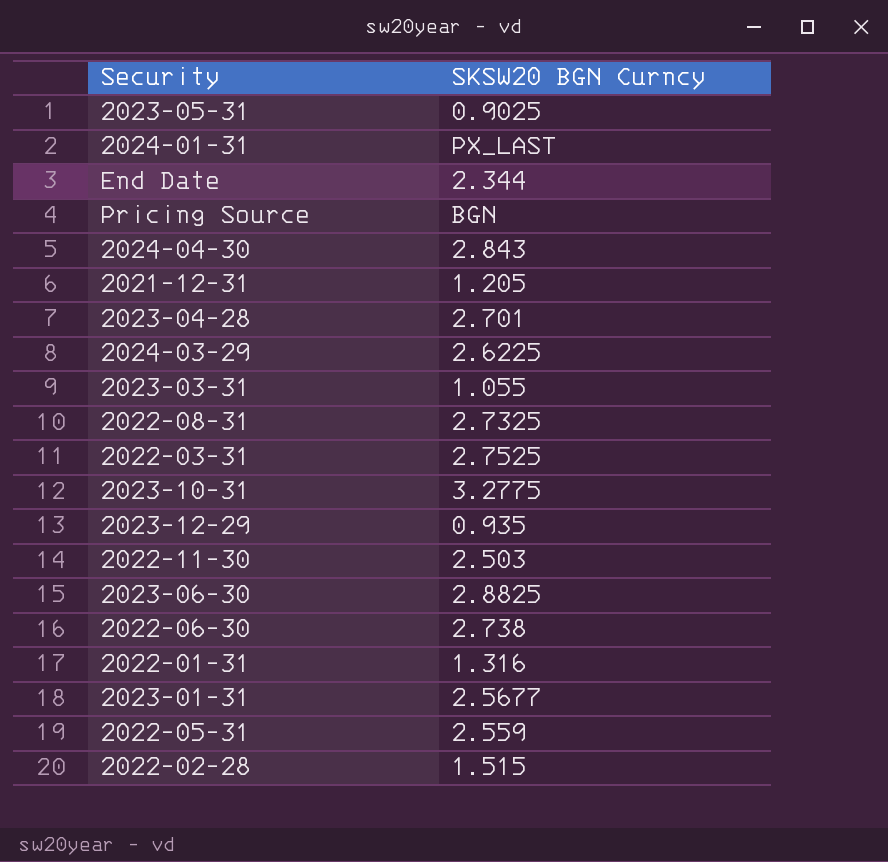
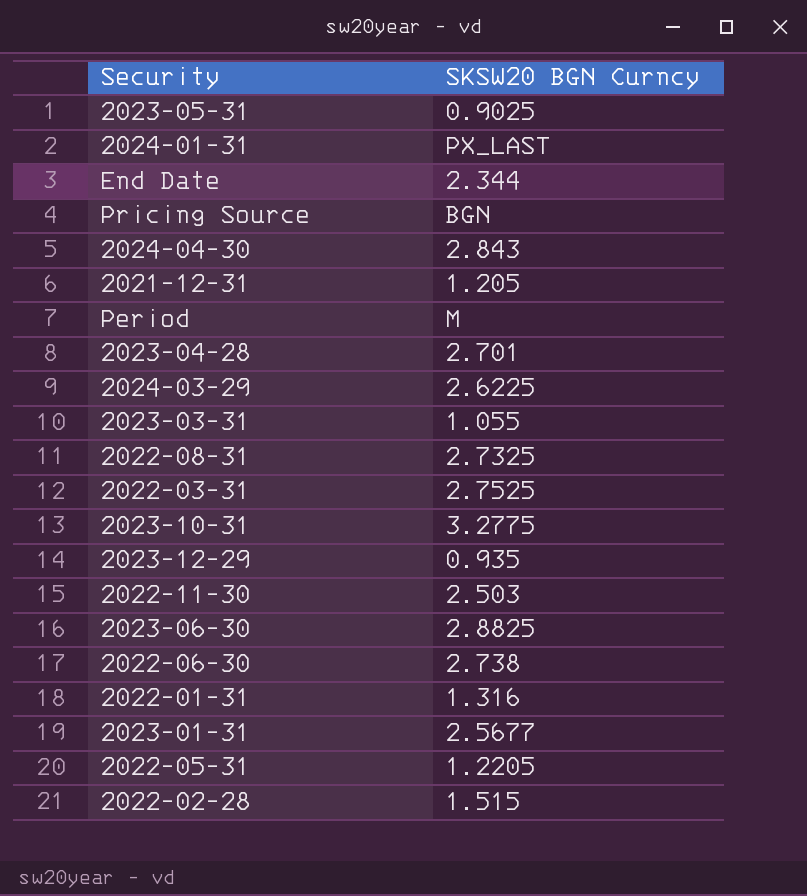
row Period: none -> M
2022-05-31 | SKSW20 BGN Curncy: 2.559 -> 1.2205

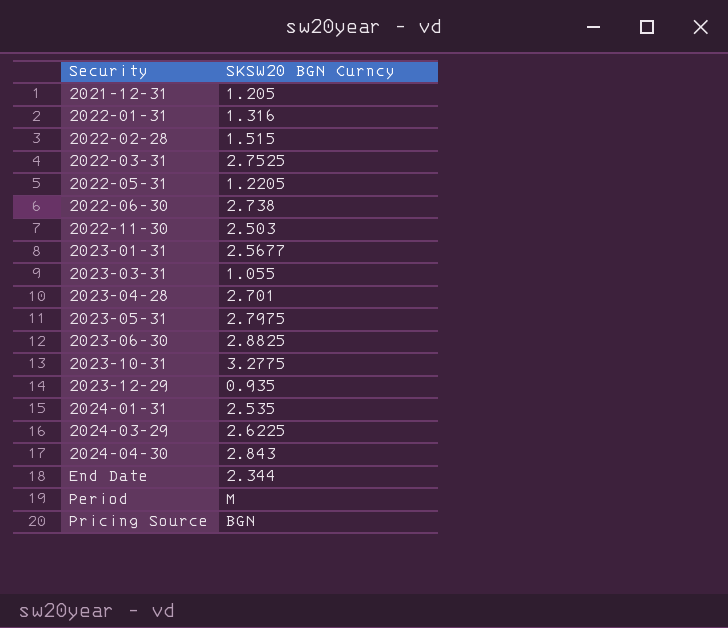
row order: none -> Security ascending
row 2022-08-31: 2.7325 -> none
2023-05-31 | SKSW20 BGN Curncy: 0.9025 -> 2.7975
2024-01-31 | SKSW20 BGN Curncy: PX_LAST -> 2.535

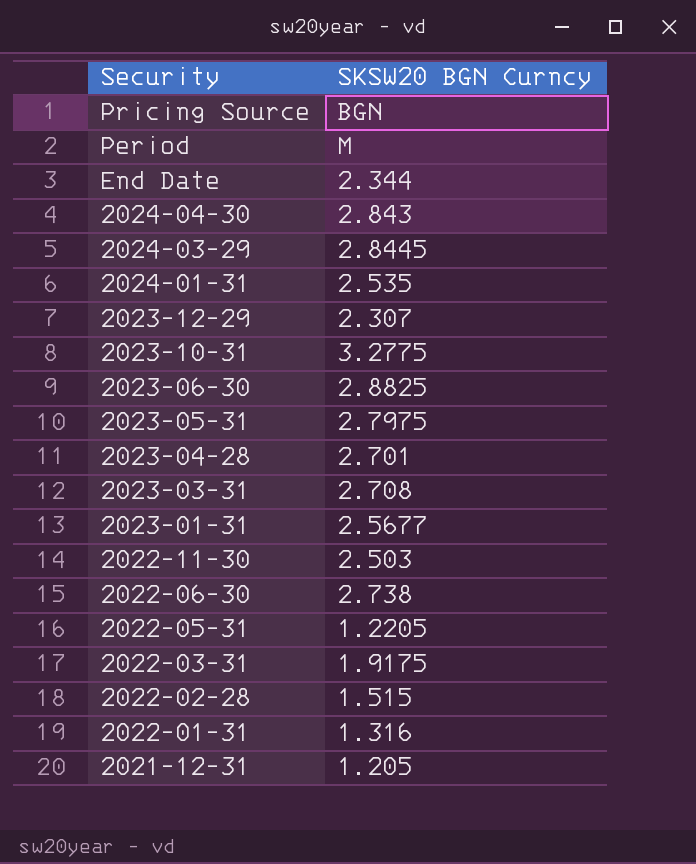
row order: Security ascending -> Security descending
2024-03-29 | SKSW20 BGN Curncy: 2.6225 -> 2.8445
2023-12-29 | SKSW20 BGN Curncy: 0.935 -> 2.307
2023-03-31 | SKSW20 BGN Curncy: 1.055 -> 2.708
2022-03-31 | SKSW20 BGN Curncy: 2.7525 -> 1.9175

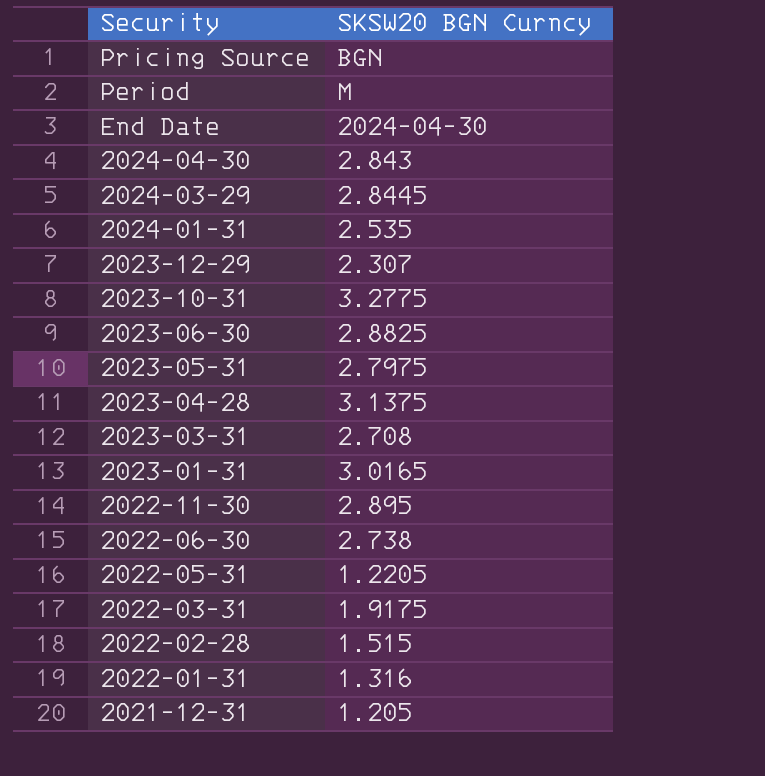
End Date | SKSW20 BGN Curncy: 2.344 -> 2024-04-30
2023-04-28 | SKSW20 BGN Curncy: 2.701 -> 3.1375
2023-01-31 | SKSW20 BGN Curncy: 2.5677 -> 3.0165
2022-11-30 | SKSW20 BGN Curncy: 2.503 -> 2.895

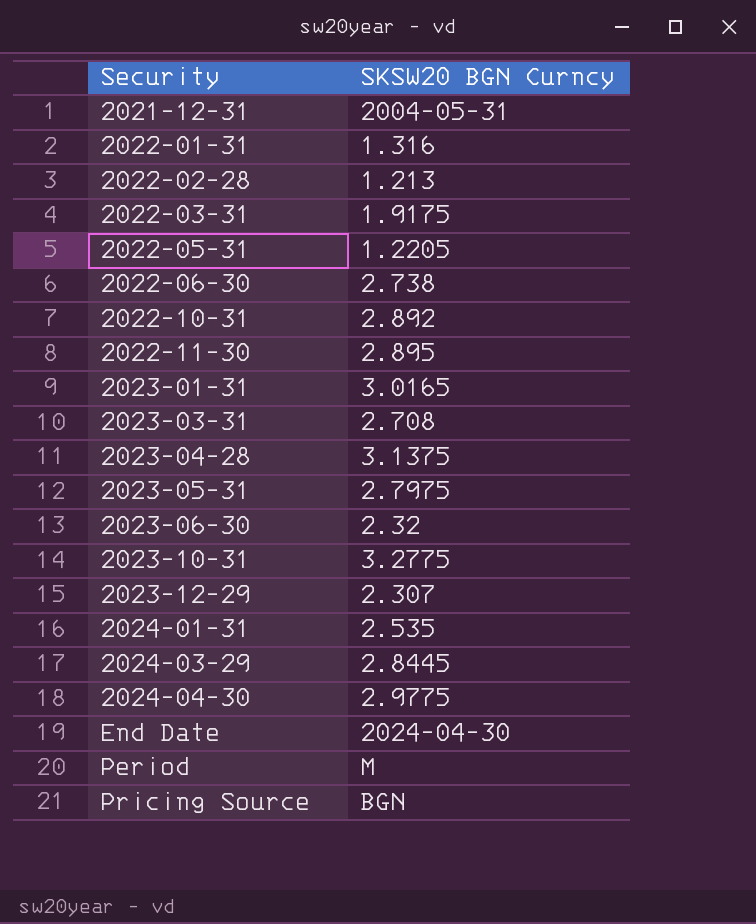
row order: Security descending -> Security ascending
2021-12-31 | SKSW20 BGN Curncy: 1.205 -> 2004-05-31
2022-02-28 | SKSW20 BGN Curncy: 1.515 -> 1.213
row 2022-10-31: none -> 2.892
2023-06-30 | SKSW20 BGN Curncy: 2.8825 -> 2.32
2024-04-30 | SKSW20 BGN Curncy: 2.843 -> 2.9775

